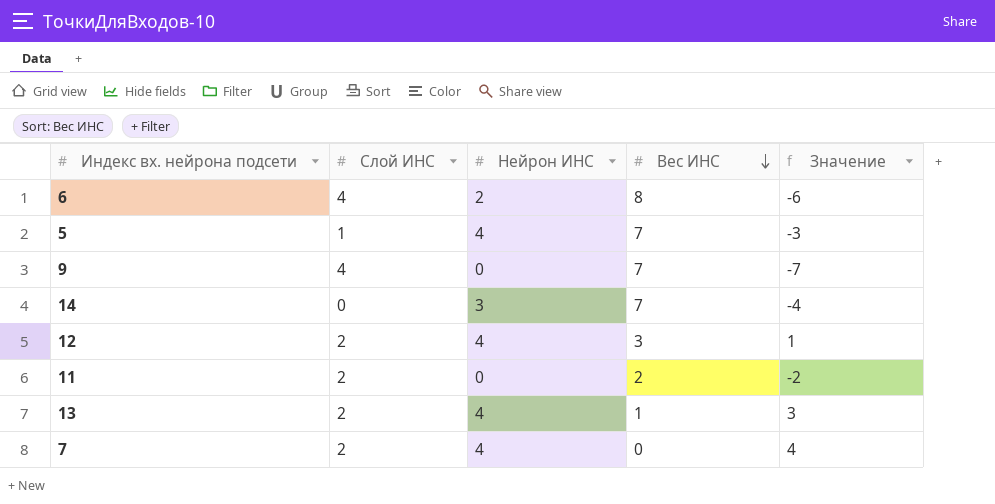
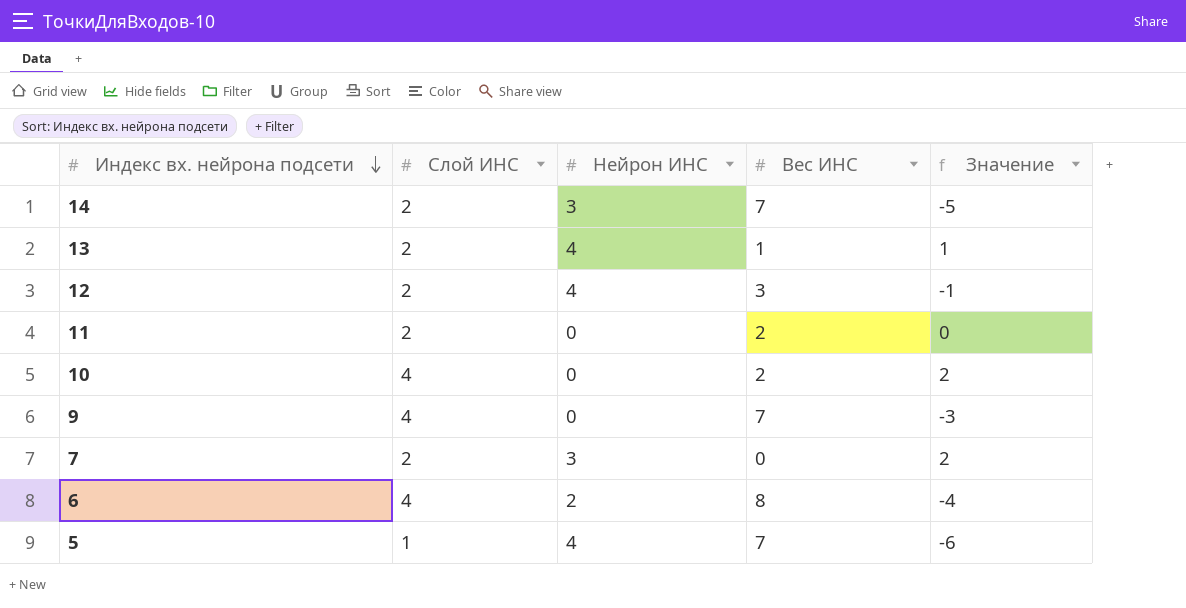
row order: Вес ИНС descending -> Индекс вх. нейрона подсети descending
column Значение | formula: [Нейрон ИНС] - [Вес ИНС] -> [Слой ИНС] - [Вес ИНС]
14 | Слой ИНС: 0 -> 2
row 10: none -> 4 | 0 | 2 | 2
7 | Нейрон ИНС: 4 -> 3

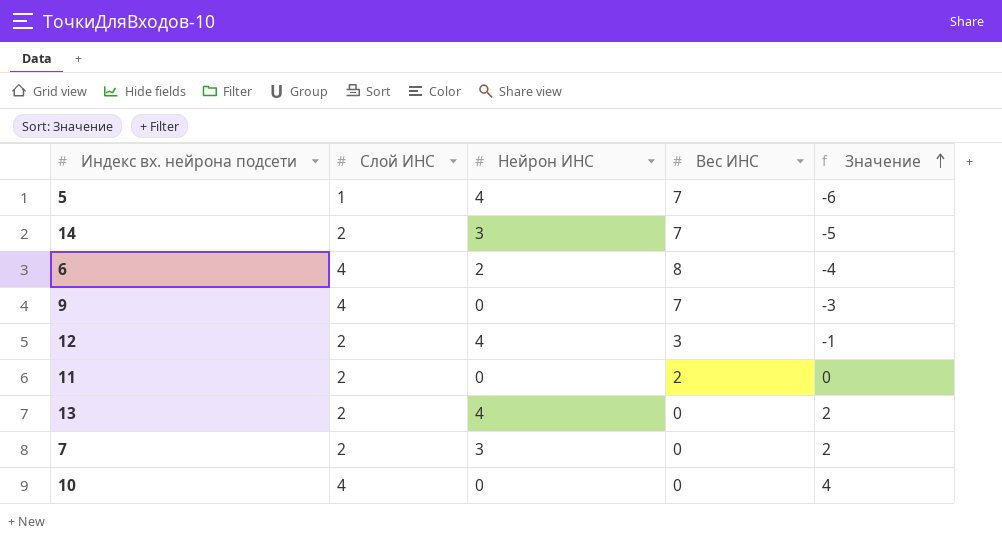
row order: Индекс вх. нейрона подсети descending -> Значение ascending
13 | Вес ИНС: 1 -> 0
13 | Значение: 1 -> 2
10 | Вес ИНС: 2 -> 0
10 | Значение: 2 -> 4

